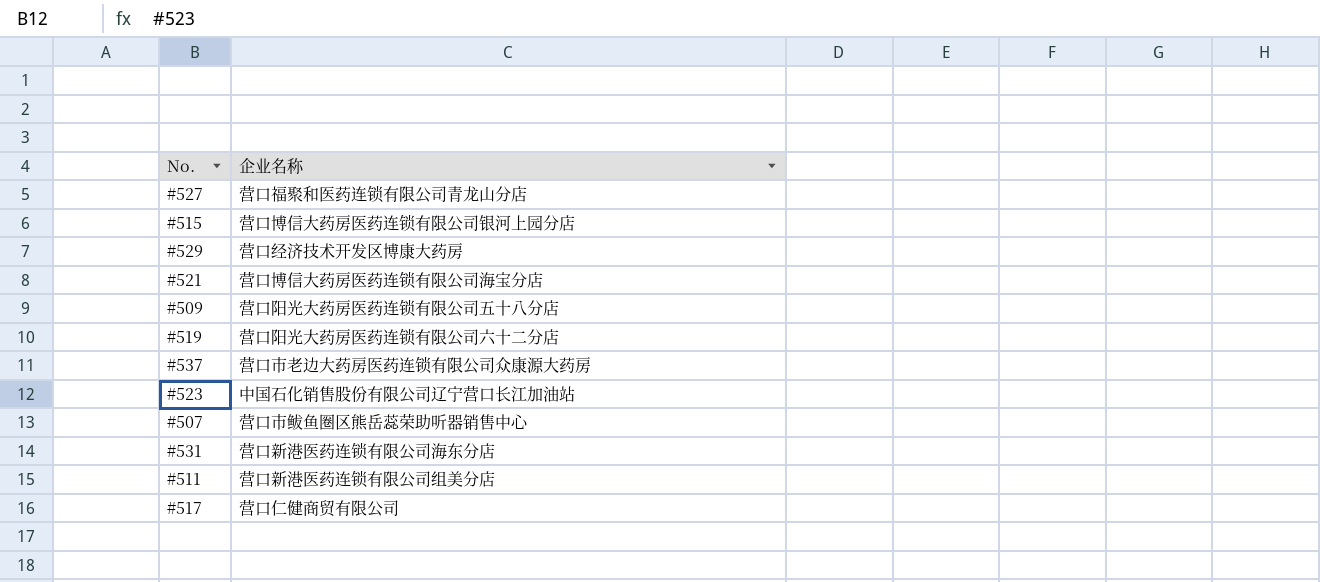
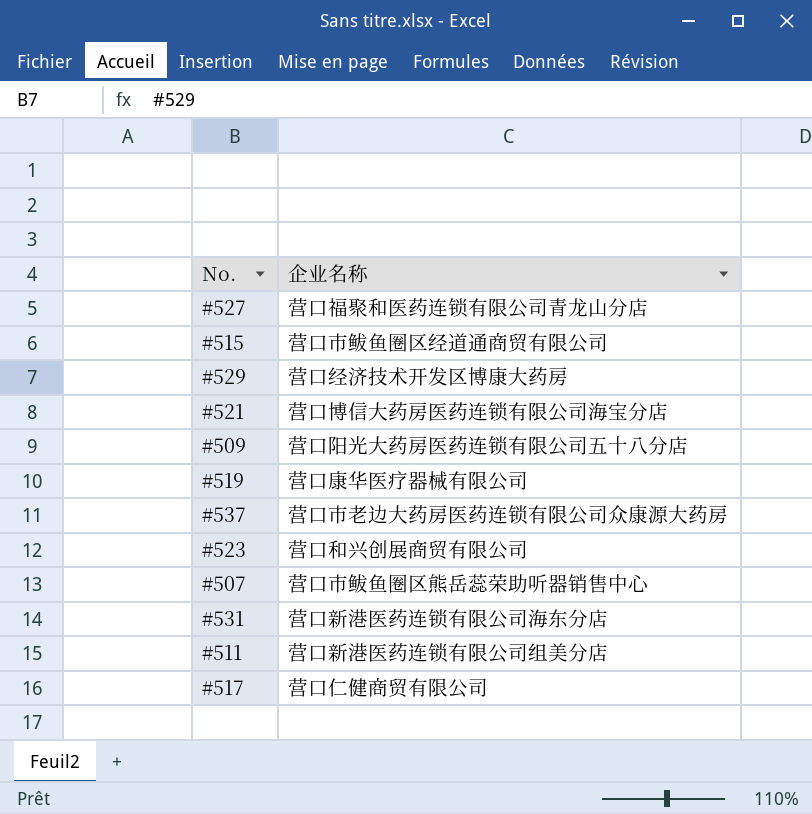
#515 | 企业名称: 营口博信大药房医药连锁有限公司银河上园分店 -> 营口市鲅鱼圈区经道通商贸有限公司
#519 | 企业名称: 营口阳光大药房医药连锁有限公司六十二分店 -> 营口康华医疗器械有限公司
#523 | 企业名称: 中国石化销售股份有限公司辽宁营口长江加油站 -> 营口和兴创展商贸有限公司

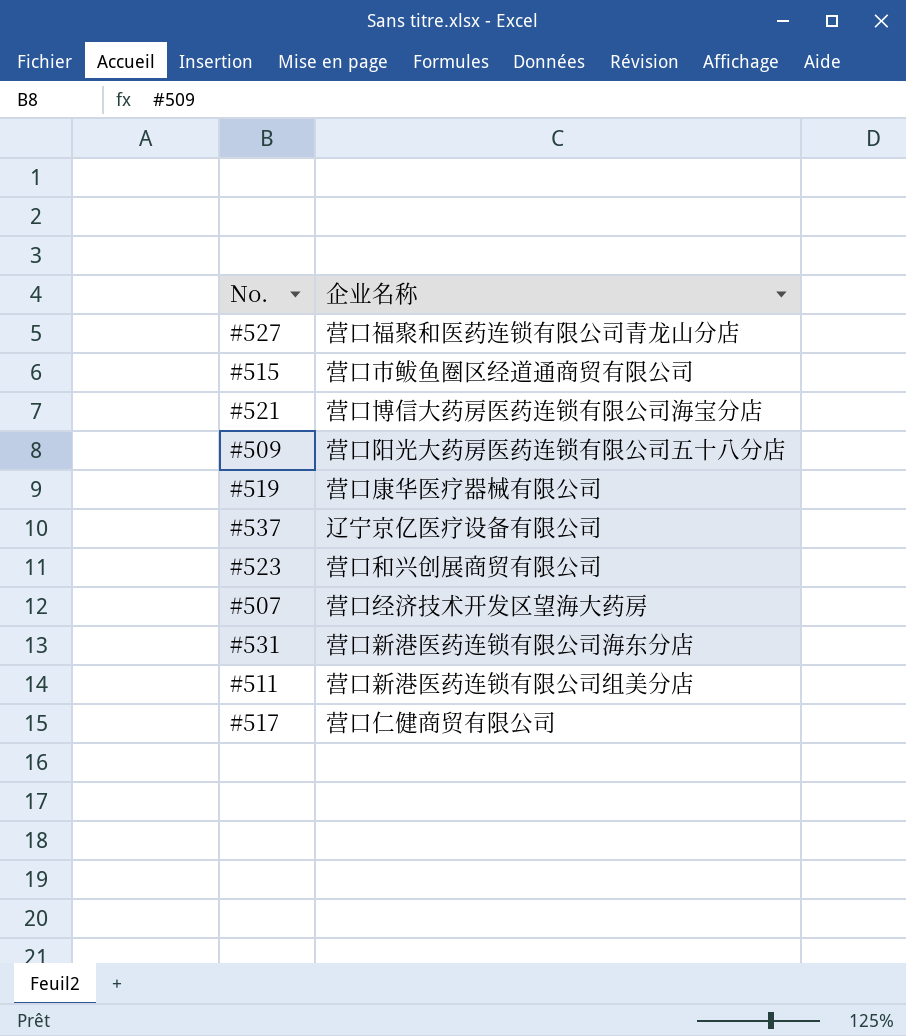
row #529: 营口经济技术开发区博康大药房 -> none
#537 | 企业名称: 营口市老边大药房医药连锁有限公司众康源大药房 -> 辽宁京亿医疗设备有限公司
#507 | 企业名称: 营口市鲅鱼圈区熊岳蕊荣助听器销售中心 -> 营口经济技术开发区望海大药房

